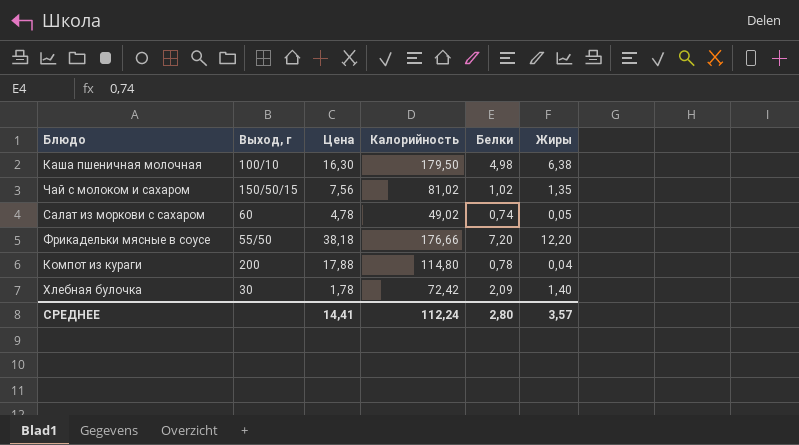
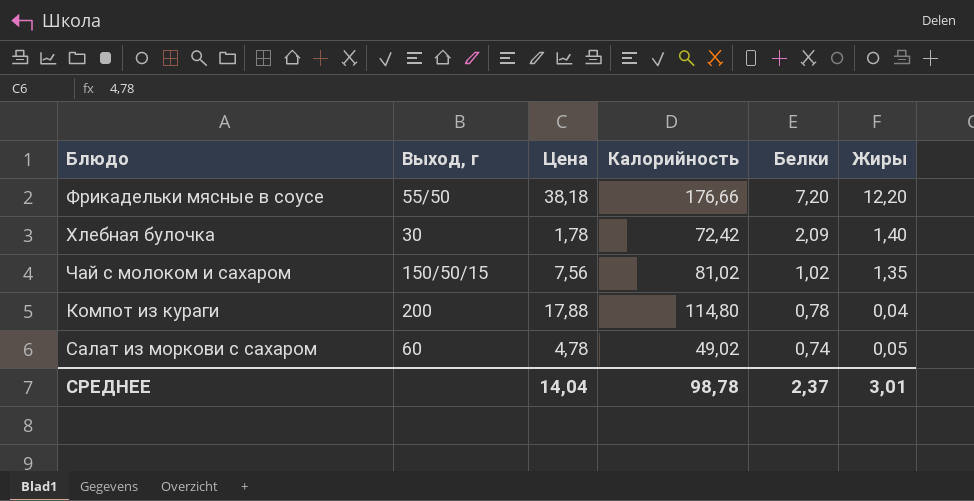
row order: none -> Белки descending
row Каша пшеничная молочная: 100/10 | 16,30 | 179,50 | 4,98 | 6,38 -> none
СРЕДНЕЕ | Цена: 14,41 -> 14,04
СРЕДНЕЕ | Калорийность: 112,24 -> 98,78
СРЕДНЕЕ | Белки: 2,80 -> 2,37
СРЕДНЕЕ | Жиры: 3,57 -> 3,01

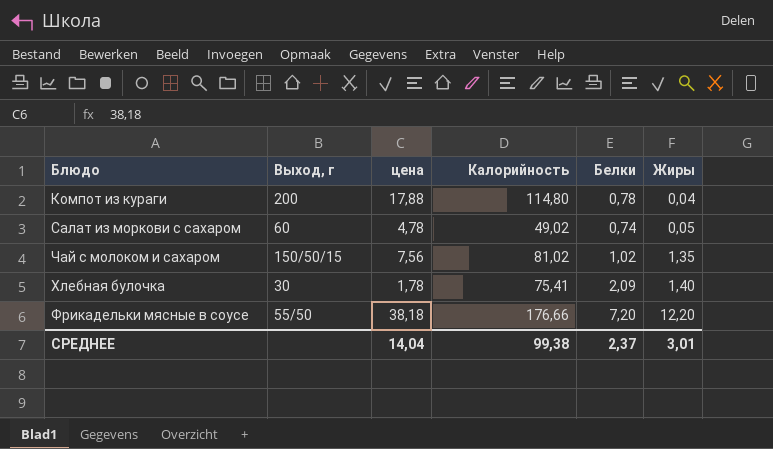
row order: Белки descending -> Жиры ascending
column name: Цена -> цена
Хлебная булочка | Калорийность: 72,42 -> 75,41
СРЕДНЕЕ | Калорийность: 98,78 -> 99,38

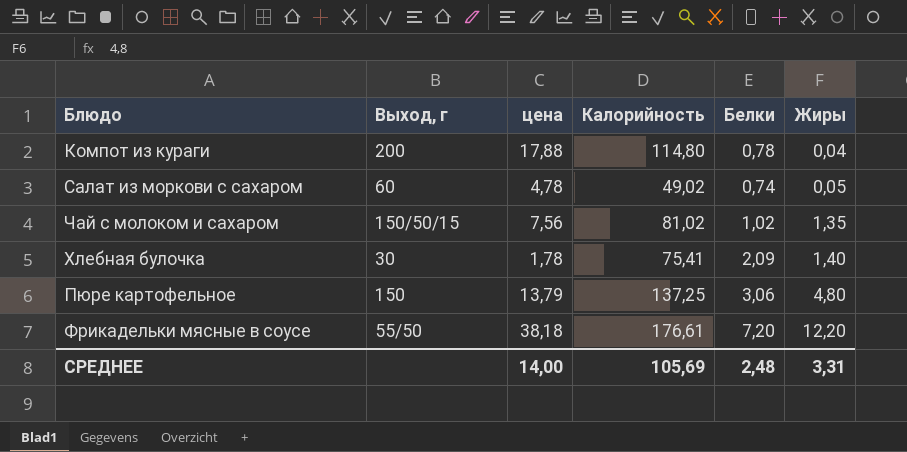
row Пюре картофельное: none -> 150 | 13,79 | 137,25 | 3,06 | 4,80
Фрикадельки мясные в соусе | Калорийность: 176,66 -> 176,61
СРЕДНЕЕ | цена: 14,04 -> 14,00
СРЕДНЕЕ | Калорийность: 99,38 -> 105,69
СРЕДНЕЕ | Белки: 2,37 -> 2,48
СРЕДНЕЕ | Жиры: 3,01 -> 3,31

